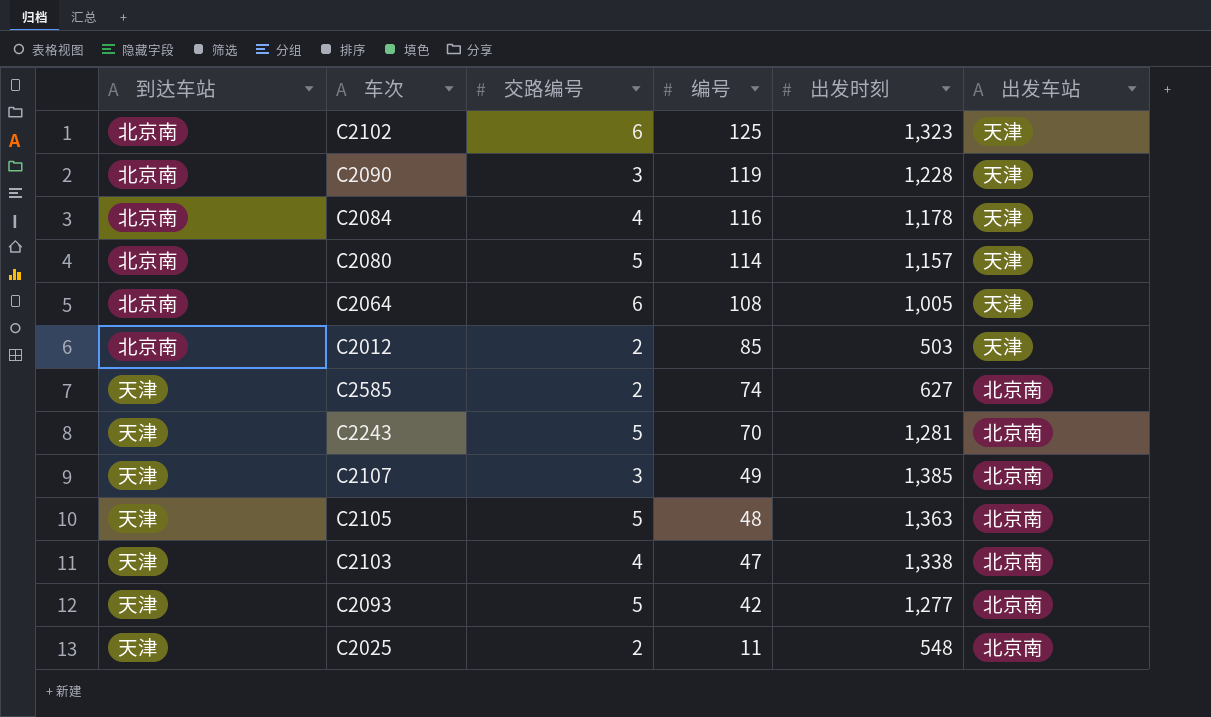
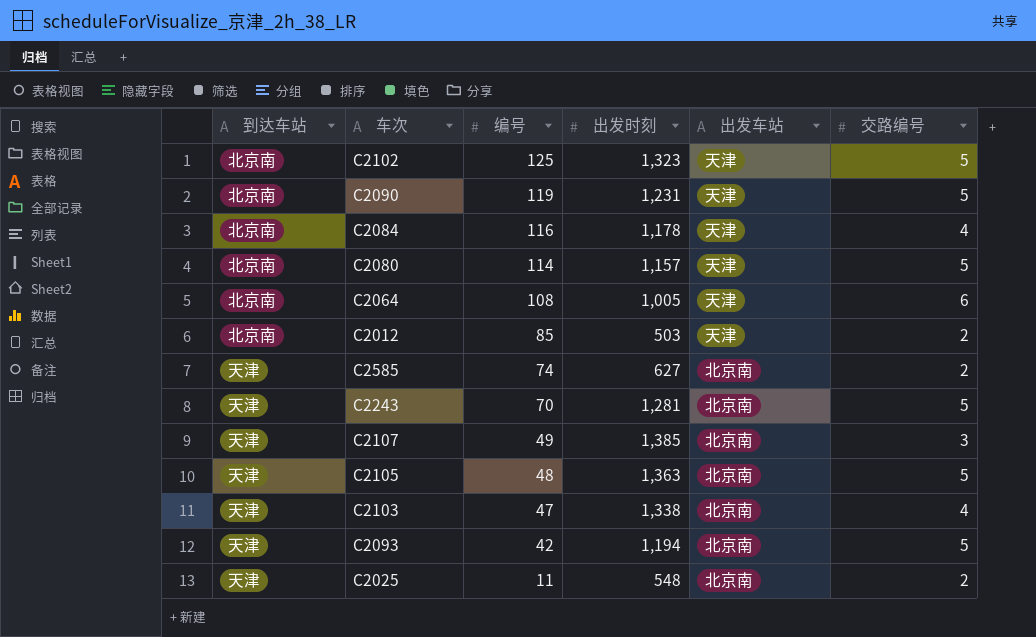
column 交路编号 | position: 3 -> 6
C2102 | 交路编号: 6 -> 5
C2090 | 出发时刻: 1,228 -> 1,231
C2090 | 交路编号: 3 -> 5
C2093 | 出发时刻: 1,277 -> 1,194

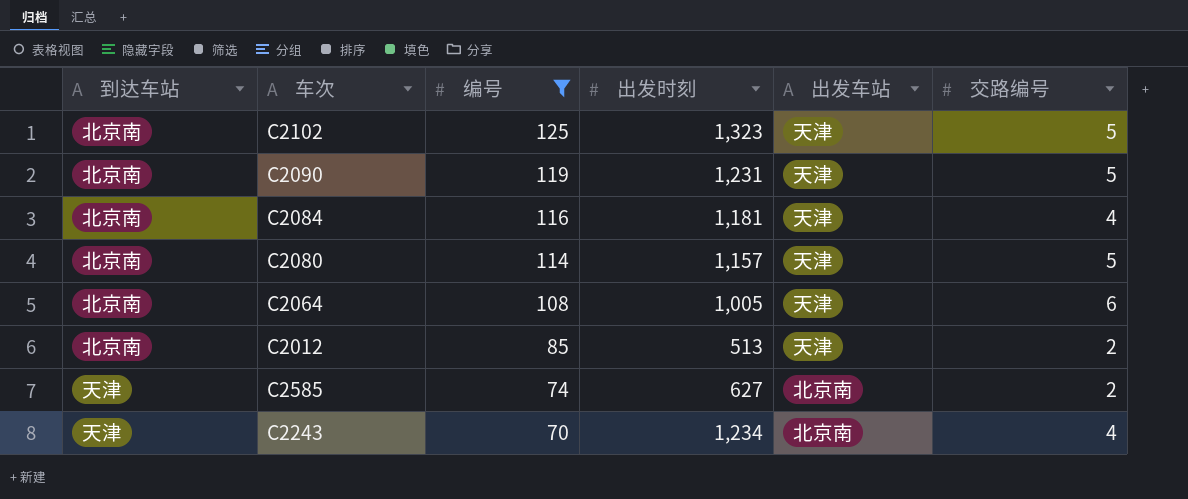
filter: none -> 编号 >= 70
C2084 | 出发时刻: 1,178 -> 1,181
C2012 | 出发时刻: 503 -> 513
C2243 | 出发时刻: 1,281 -> 1,234
C2243 | 交路编号: 5 -> 4

